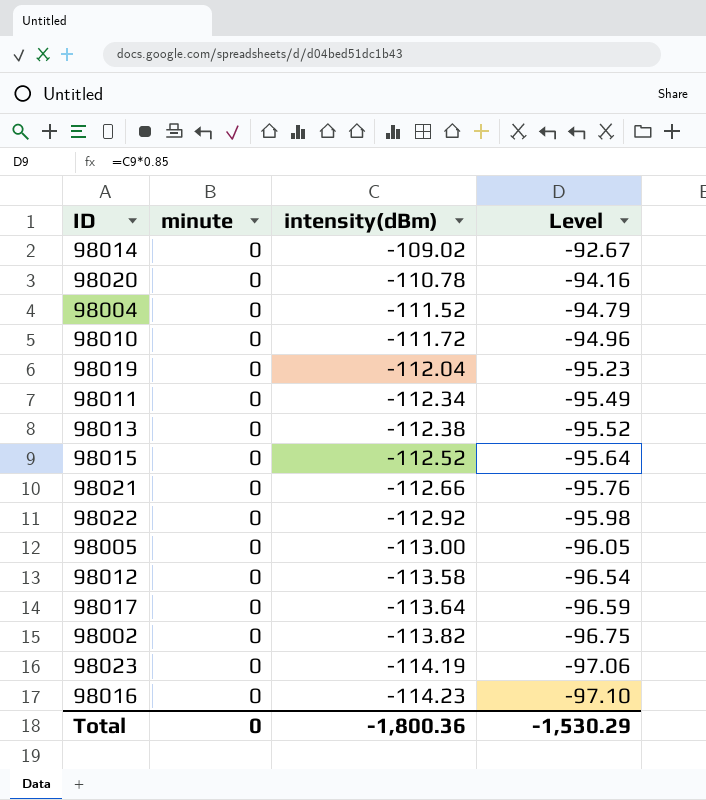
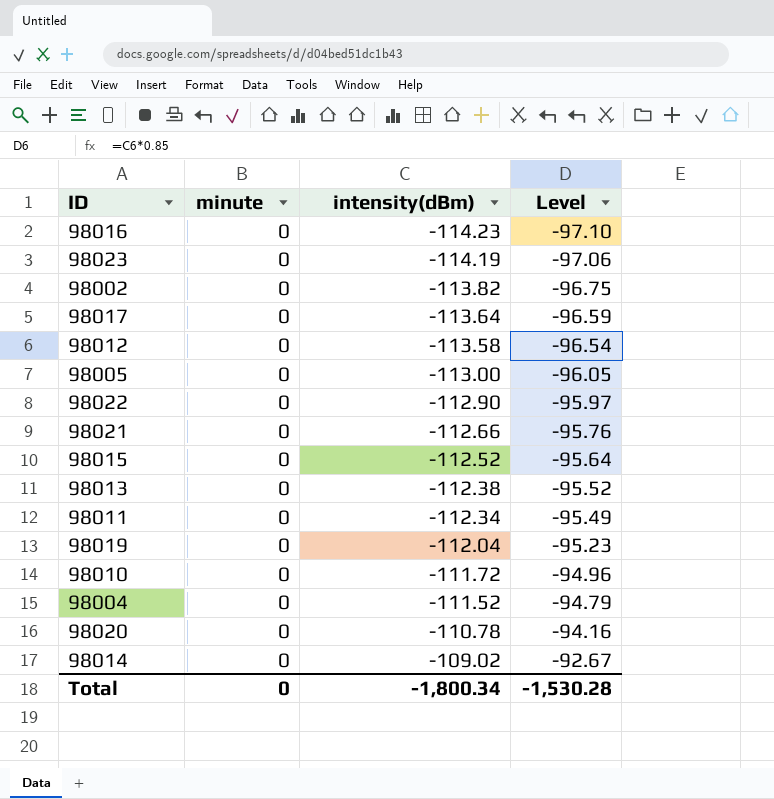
row order: intensity(dBm) descending -> intensity(dBm) ascending
98022 | intensity(dBm): -112.92 -> -112.90
98022 | Level: -95.98 -> -95.97
Total | intensity(dBm): -1,800.36 -> -1,800.34
Total | Level: -1,530.29 -> -1,530.28

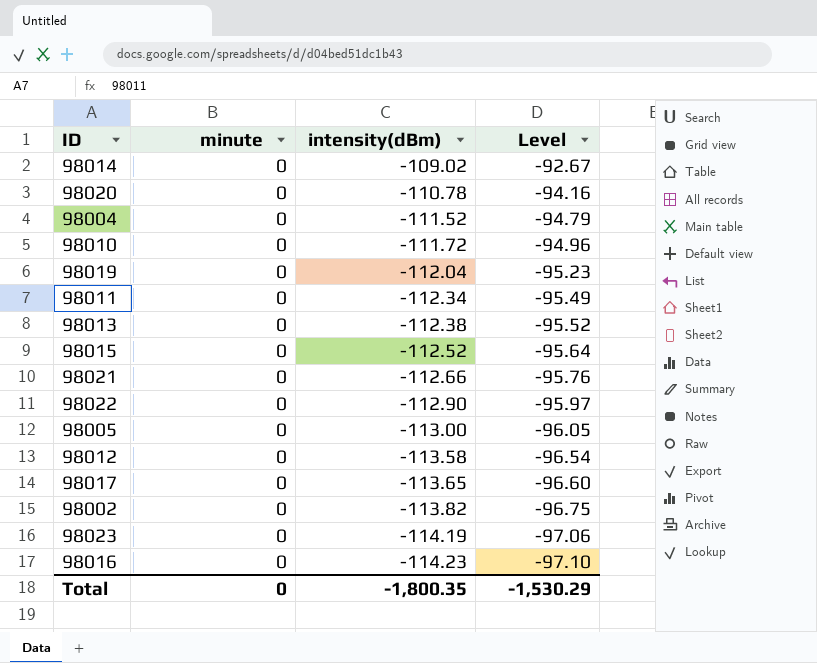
row order: intensity(dBm) ascending -> intensity(dBm) descending
98017 | intensity(dBm): -113.64 -> -113.65
98017 | Level: -96.59 -> -96.60
Total | intensity(dBm): -1,800.34 -> -1,800.35
Total | Level: -1,530.28 -> -1,530.29

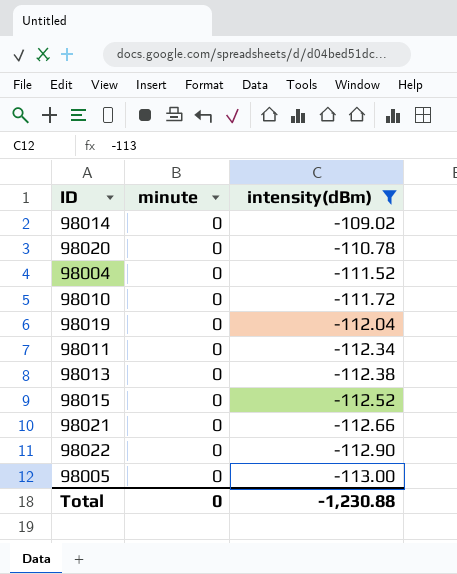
filter: none -> intensity(dBm) >= -113.00
column Level | formula: [intensity(dBm)] * 0.85 -> none
Total | intensity(dBm): -1,800.35 -> -1,230.88

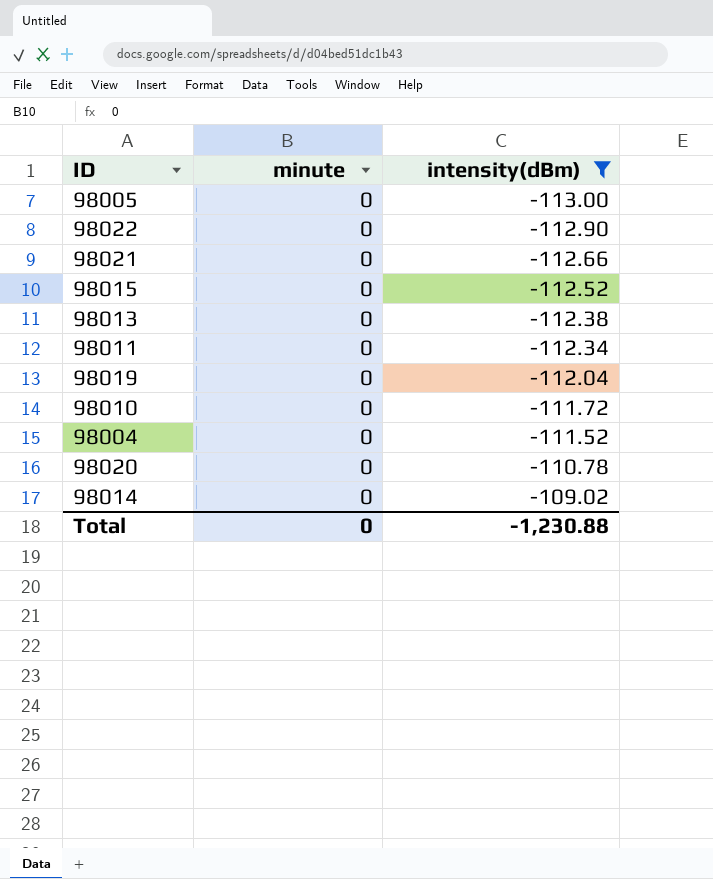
row order: intensity(dBm) descending -> intensity(dBm) ascending

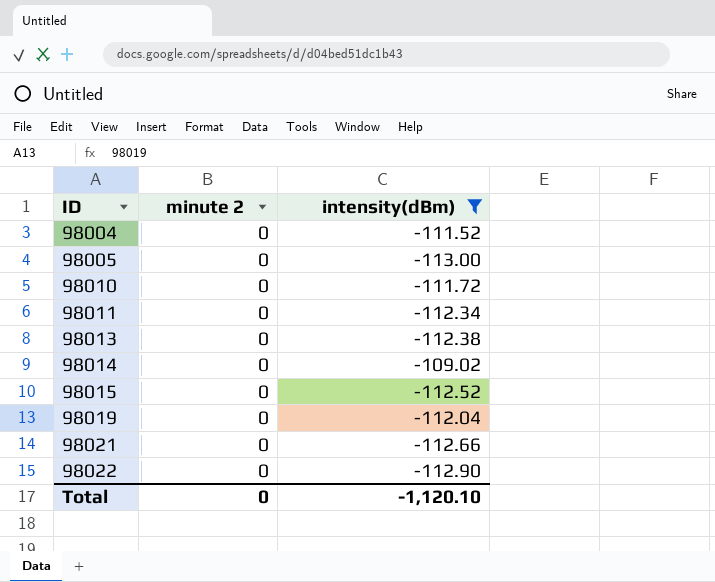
row order: intensity(dBm) ascending -> ID ascending
column name: minute -> minute 2
row 98020: 0 | -110.78 -> none
Total | intensity(dBm): -1,230.88 -> -1,120.10

